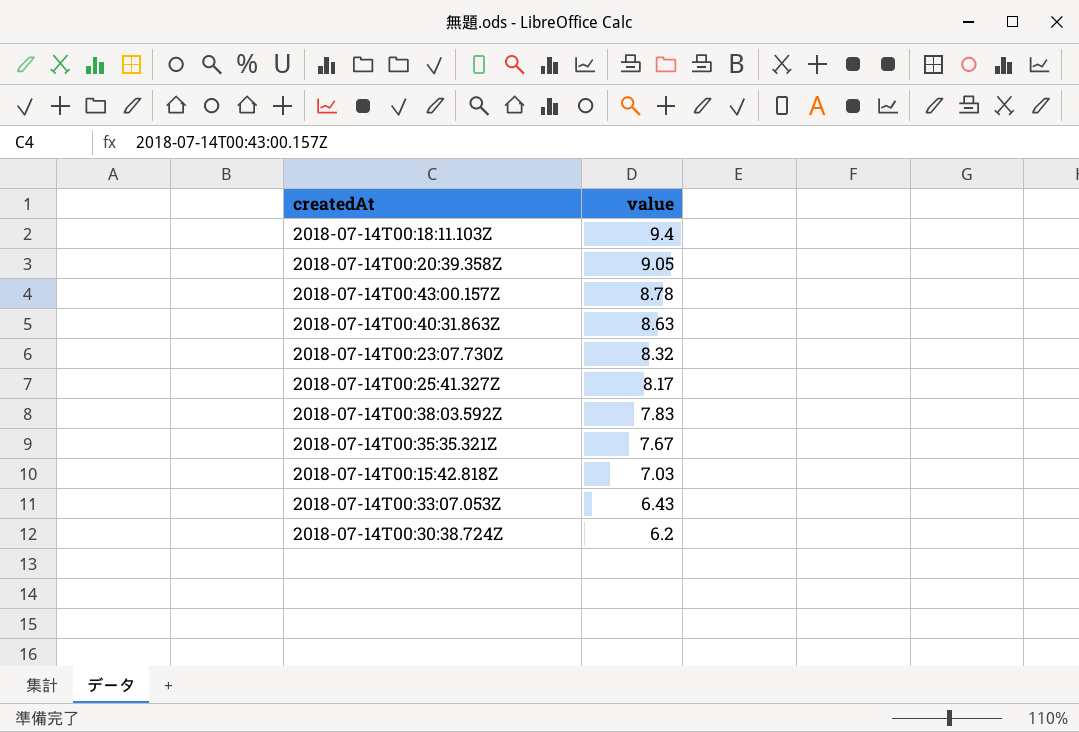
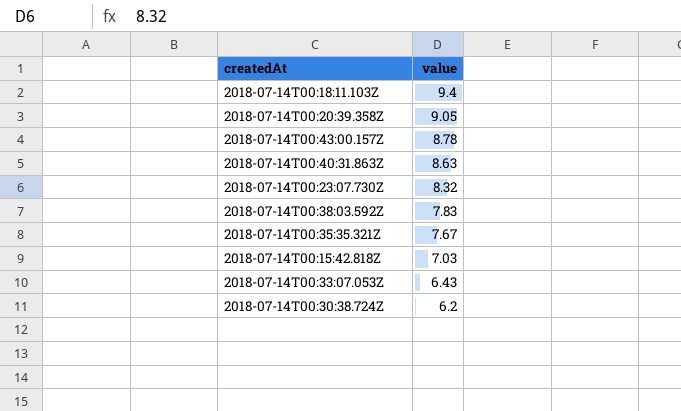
row 2018-07-14T00:25:41.327Z: 8.17 -> none

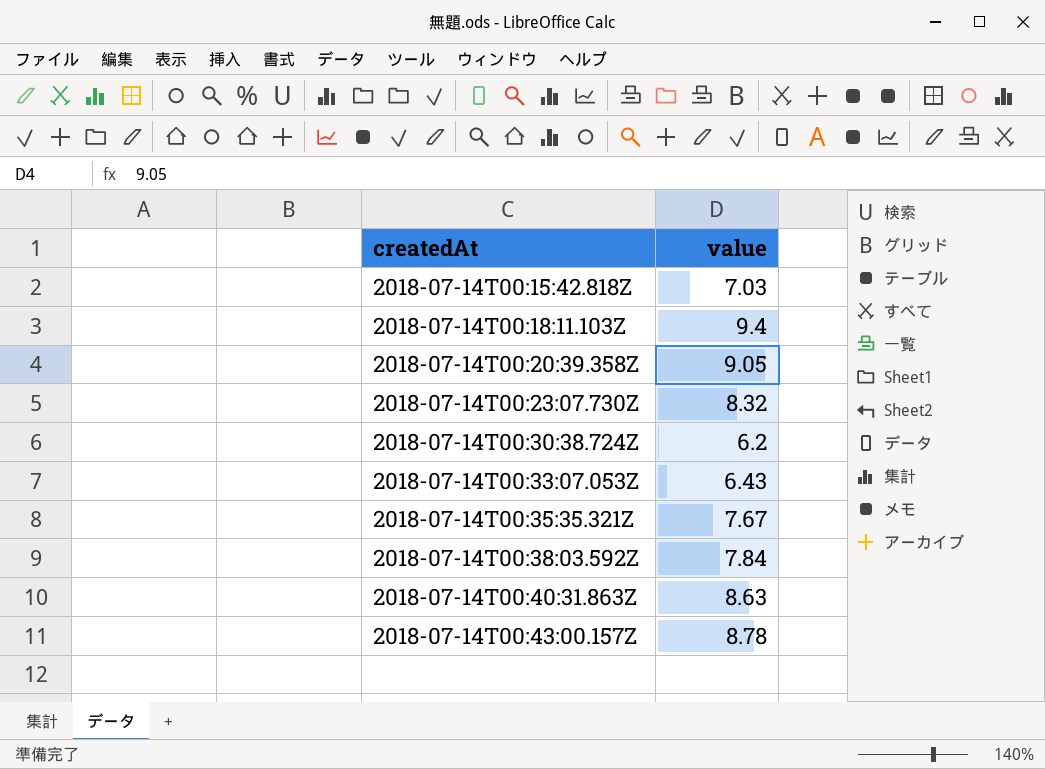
row order: value descending -> createdAt ascending
2018-07-14T00:38:03.592Z | value: 7.83 -> 7.84

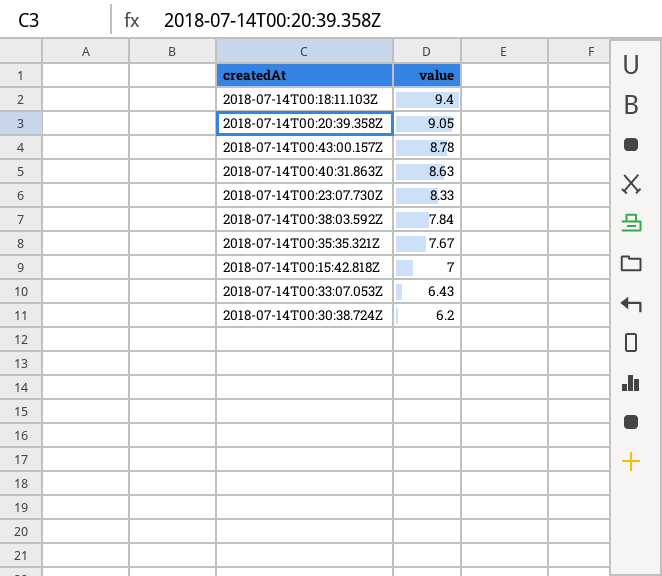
row order: createdAt ascending -> value descending
2018-07-14T00:23:07.730Z | value: 8.32 -> 8.33
2018-07-14T00:15:42.818Z | value: 7.03 -> 7

